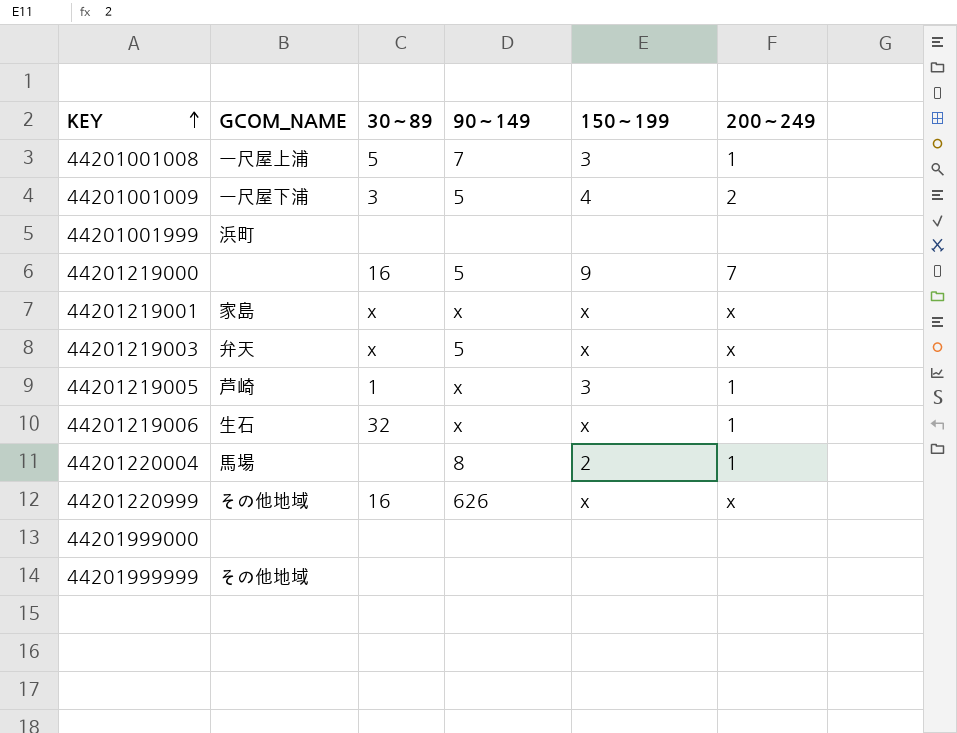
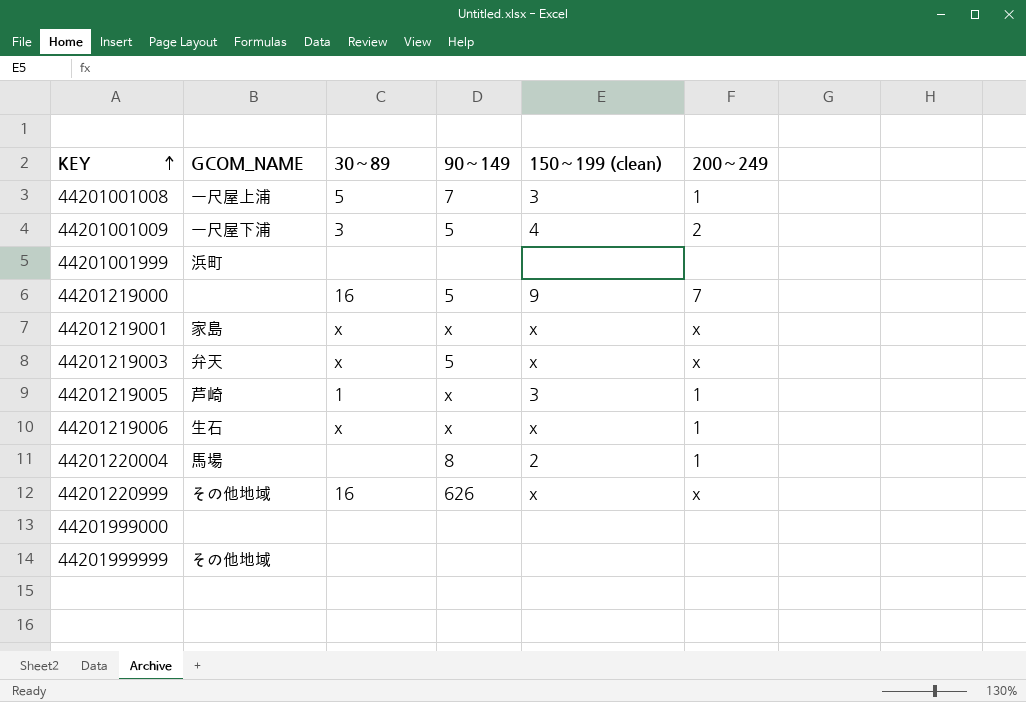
column name: 150～199 -> 150～199 (clean)
44201219006 | 30～89: 32 -> x

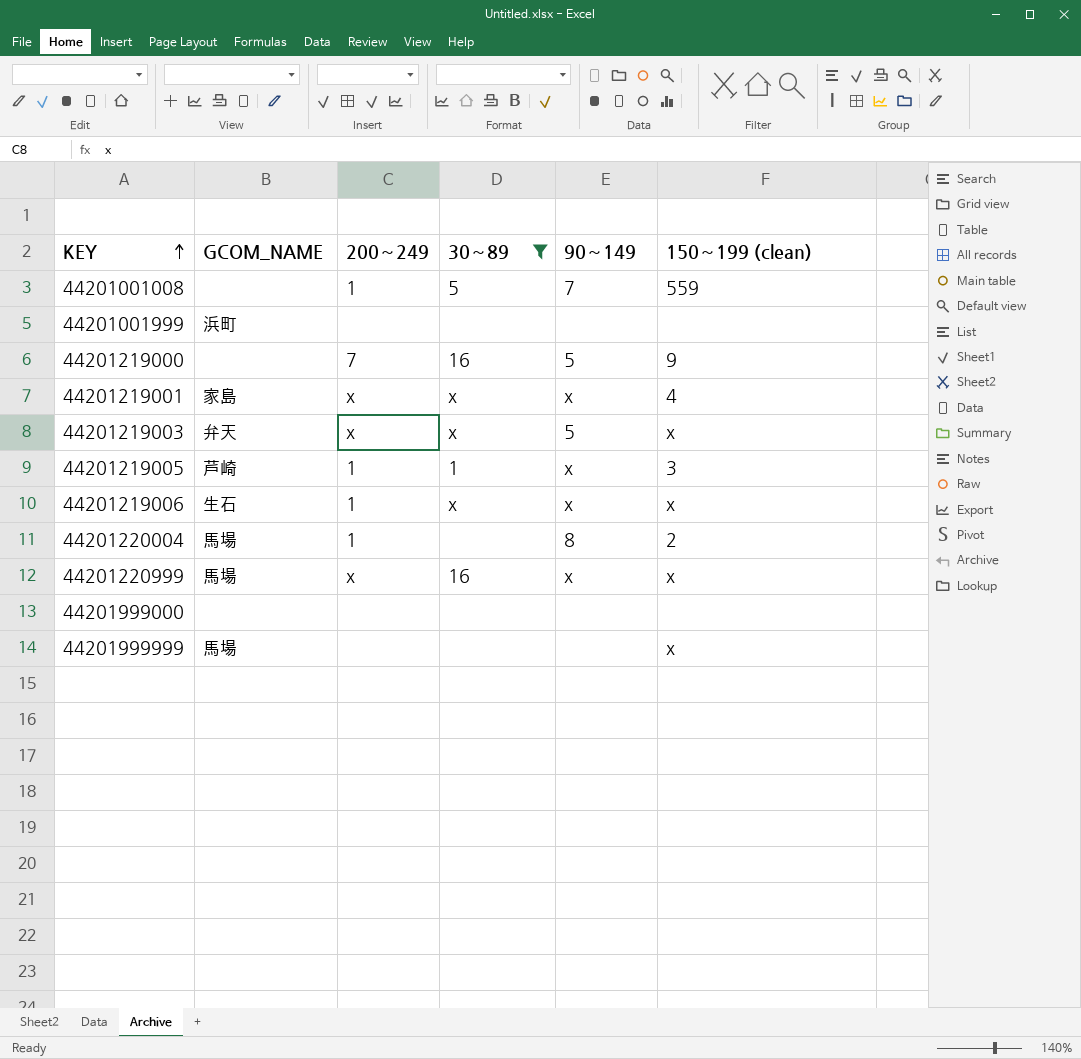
filter: none -> 30～89 != 3
column 200～249 | position: 6 -> 3
44201001008 | GCOM_NAME: 一尺屋上浦 -> none
44201001008 | 150～199 (clean): 3 -> 559
44201219001 | 150～199 (clean): x -> 4
44201220999 | GCOM_NAME: その他地域 -> 馬場
44201220999 | 90～149: 626 -> x
44201999999 | GCOM_NAME: その他地域 -> 馬場
44201999999 | 150～199 (clean): none -> x

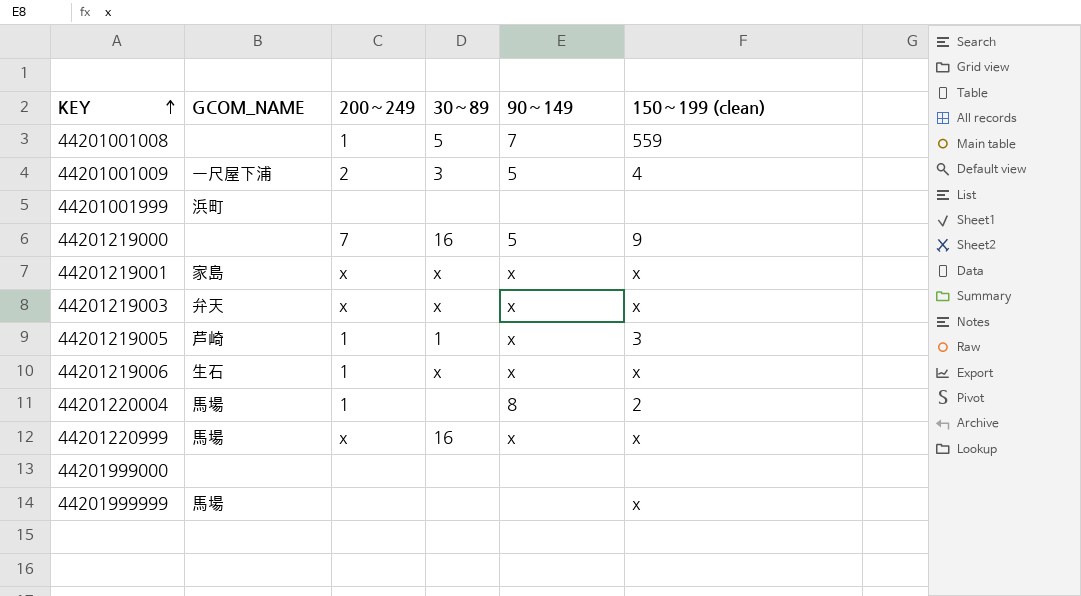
filter: 30～89 != 3 -> none
44201219001 | 150～199 (clean): 4 -> x
44201219003 | 90～149: 5 -> x

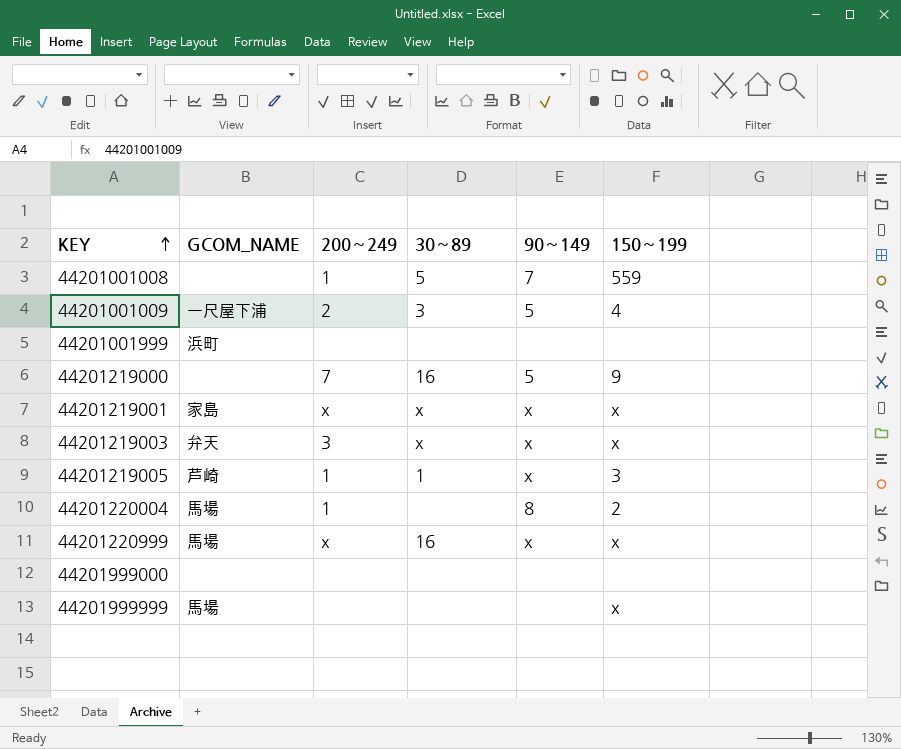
column name: 150～199 (clean) -> 150～199
row 44201219006: 生石 | 1 | x | x | x -> none
44201219003 | 200～249: x -> 3

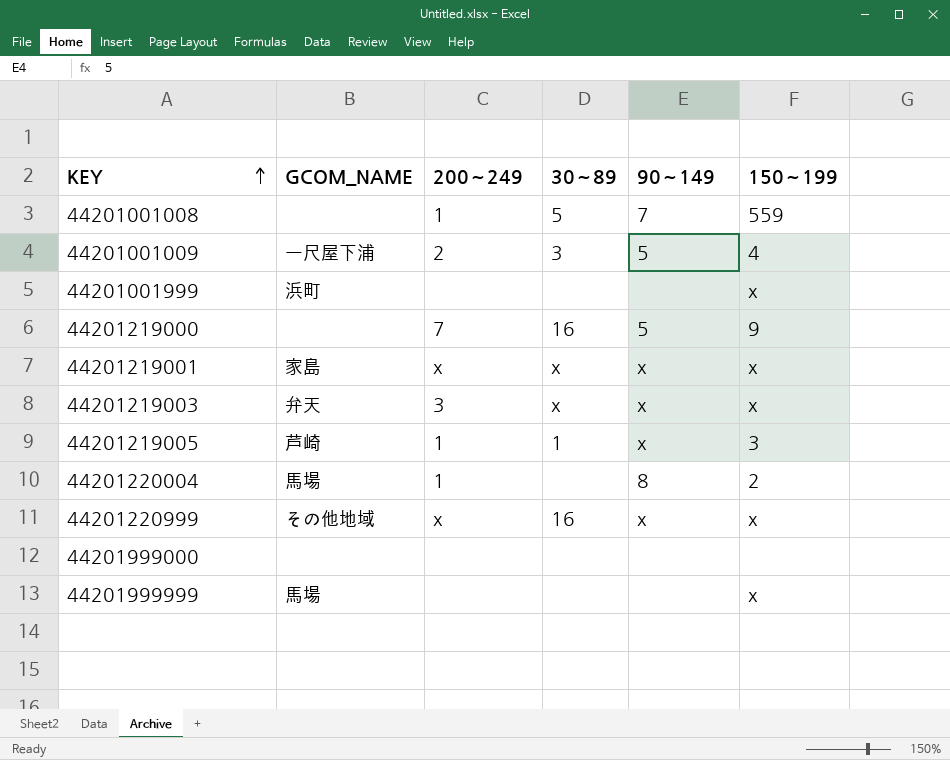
44201001999 | 150～199: none -> x
44201220999 | GCOM_NAME: 馬場 -> その他地域

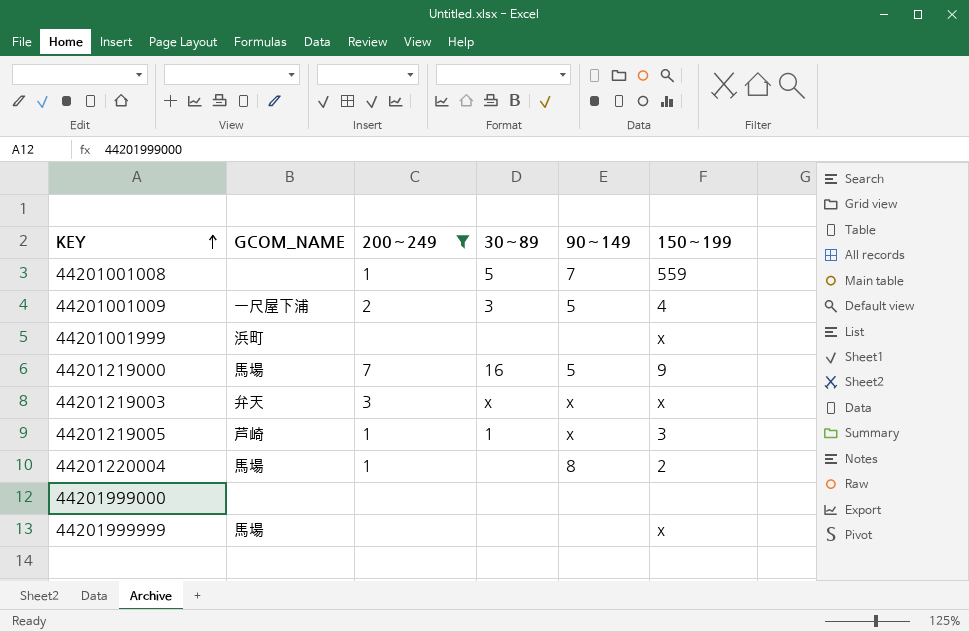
filter: none -> 200～249 != x
44201219000 | GCOM_NAME: none -> 馬場

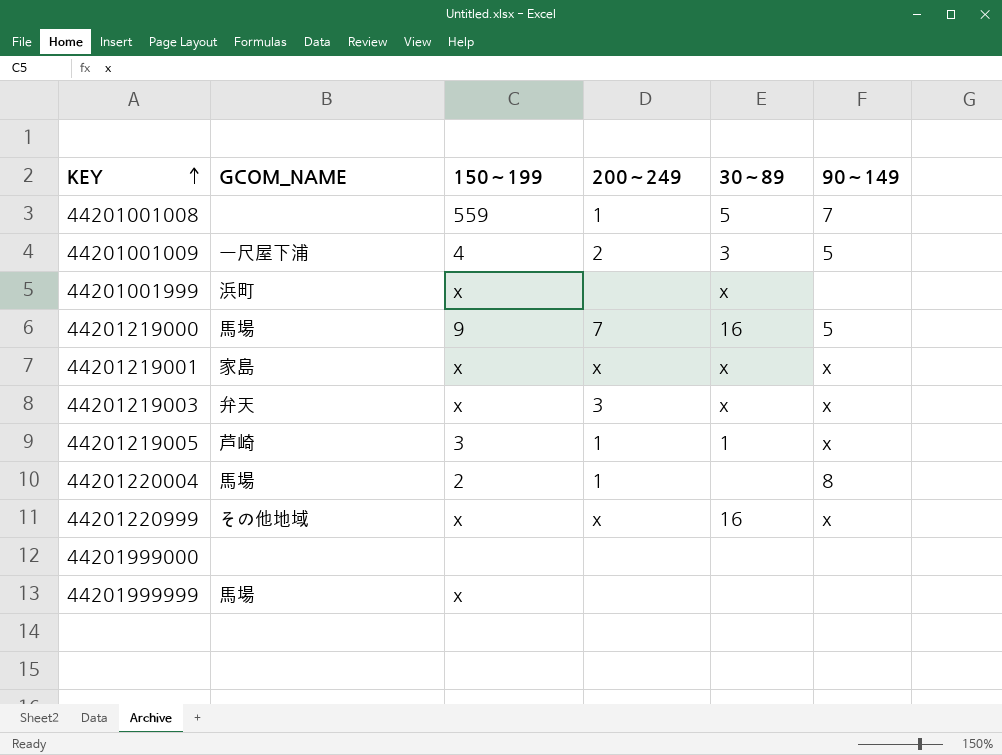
filter: 200～249 != x -> none
column 150～199 | position: 6 -> 3
44201001999 | 30～89: none -> x

